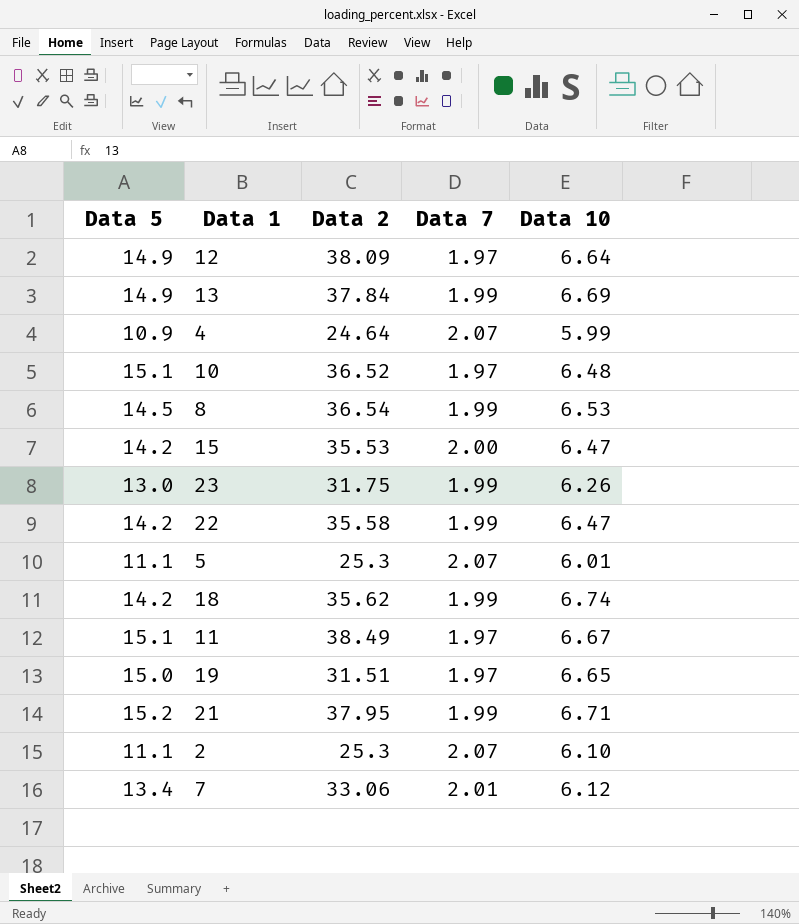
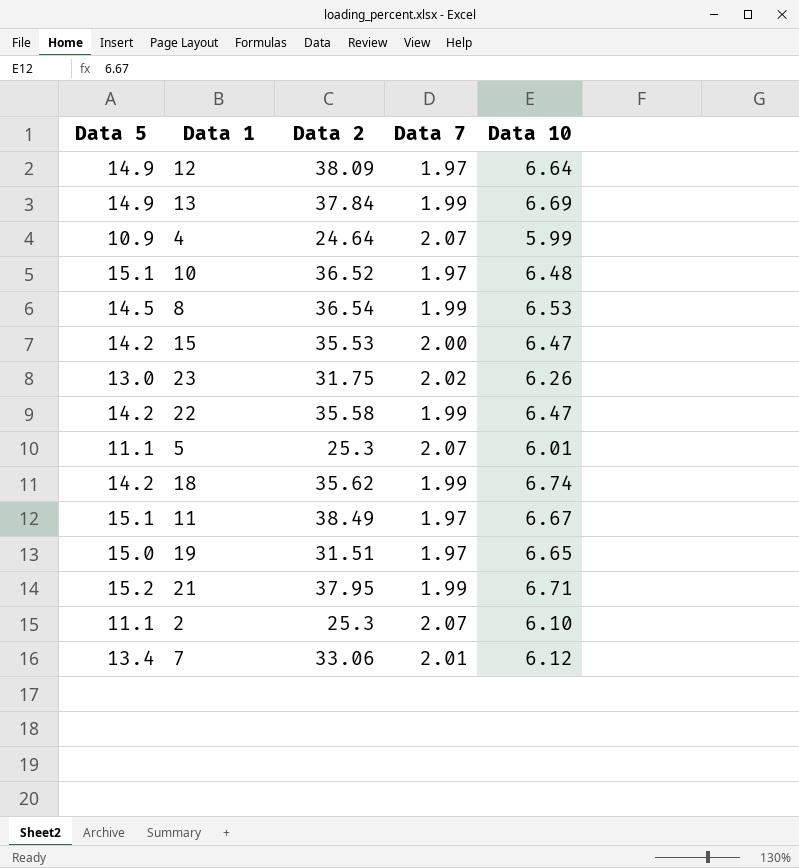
23 | Data 7: 1.99 -> 2.02

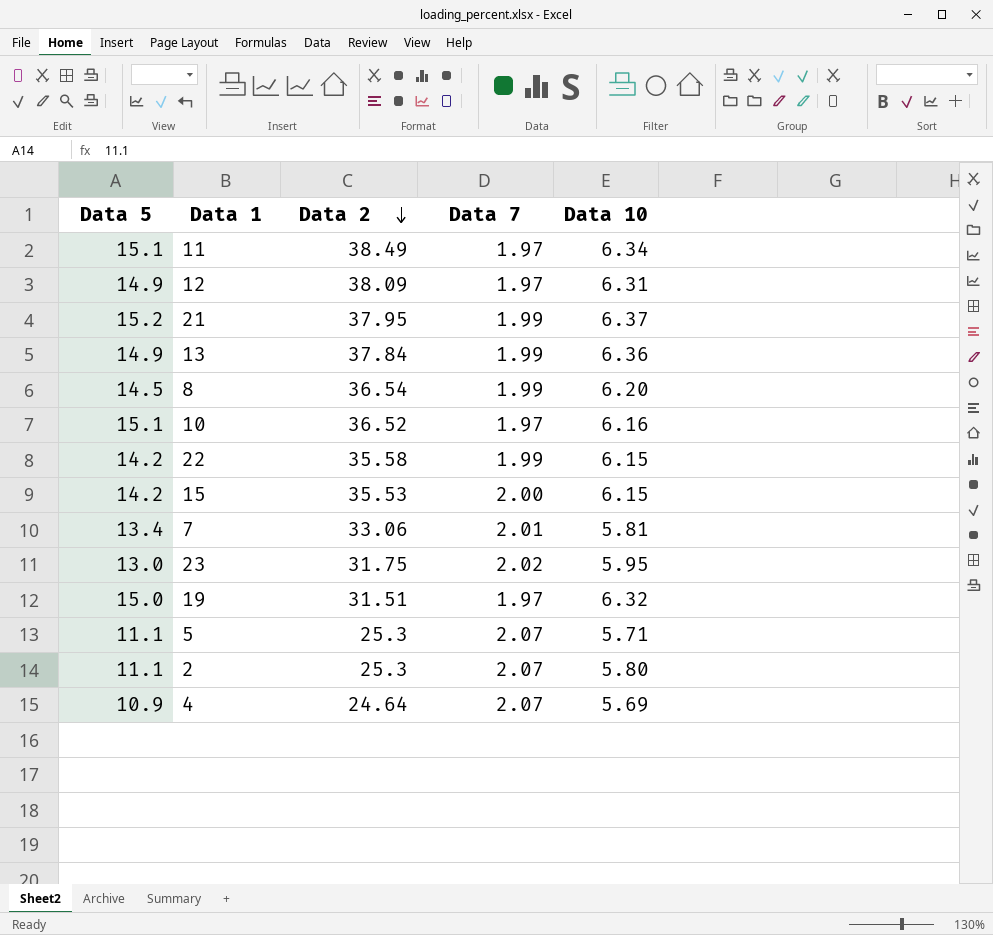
row order: none -> Data 2 descending
row 18: 14.2 | 35.62 | 1.99 | 6.74 -> none
11 | Data 10: 6.67 -> 6.34
12 | Data 10: 6.64 -> 6.31
21 | Data 10: 6.71 -> 6.37
13 | Data 10: 6.69 -> 6.36
8 | Data 10: 6.53 -> 6.20
10 | Data 10: 6.48 -> 6.16
22 | Data 10: 6.47 -> 6.15
15 | Data 10: 6.47 -> 6.15
7 | Data 10: 6.12 -> 5.81
23 | Data 10: 6.26 -> 5.95
19 | Data 10: 6.65 -> 6.32
5 | Data 10: 6.01 -> 5.71
2 | Data 10: 6.10 -> 5.80
4 | Data 10: 5.99 -> 5.69

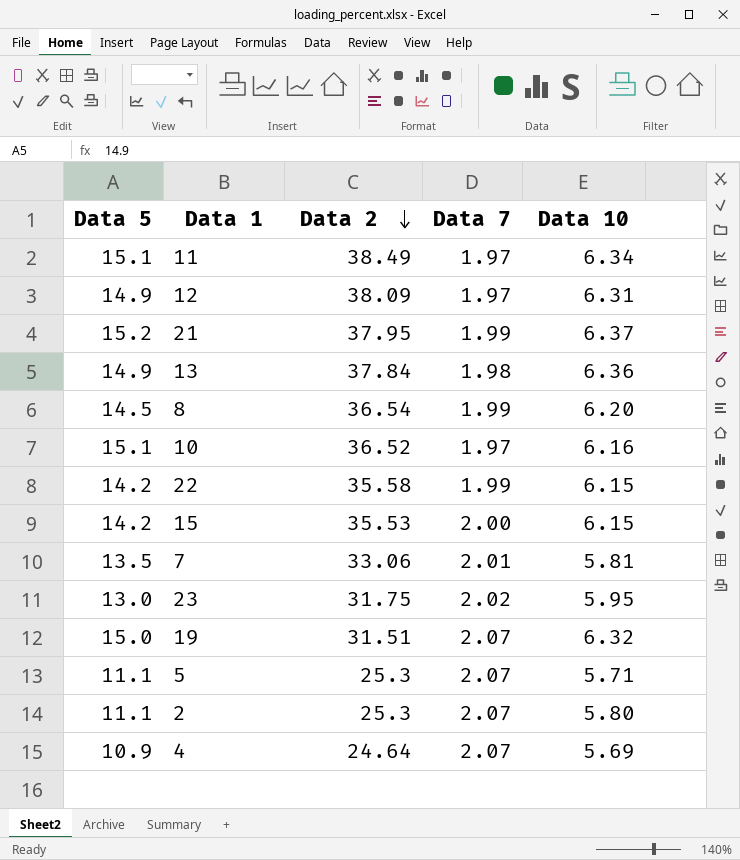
13 | Data 7: 1.99 -> 1.98
7 | Data 5: 13.4 -> 13.5
19 | Data 7: 1.97 -> 2.07

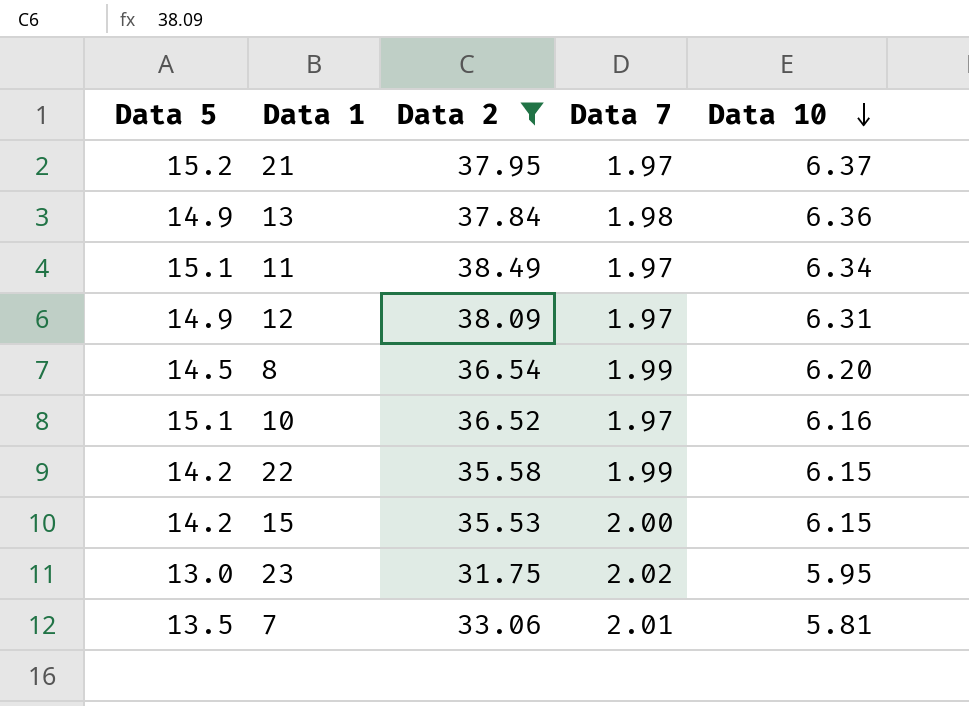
filter: none -> Data 2 >= 31.75
row order: Data 2 descending -> Data 10 descending
21 | Data 7: 1.99 -> 1.97

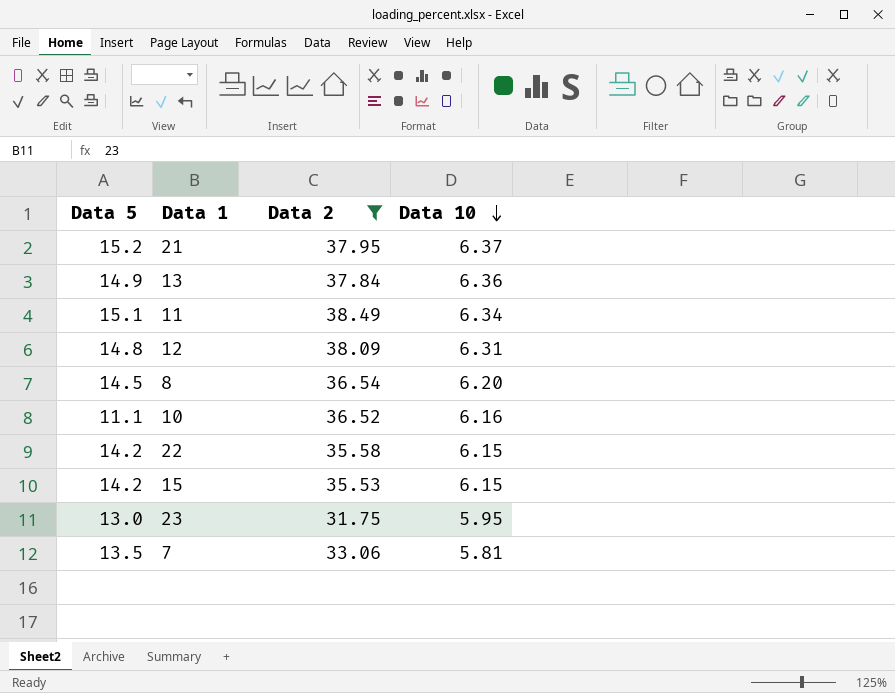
column Data 7 | position: 4 -> none
12 | Data 5: 14.9 -> 14.8
10 | Data 5: 15.1 -> 11.1

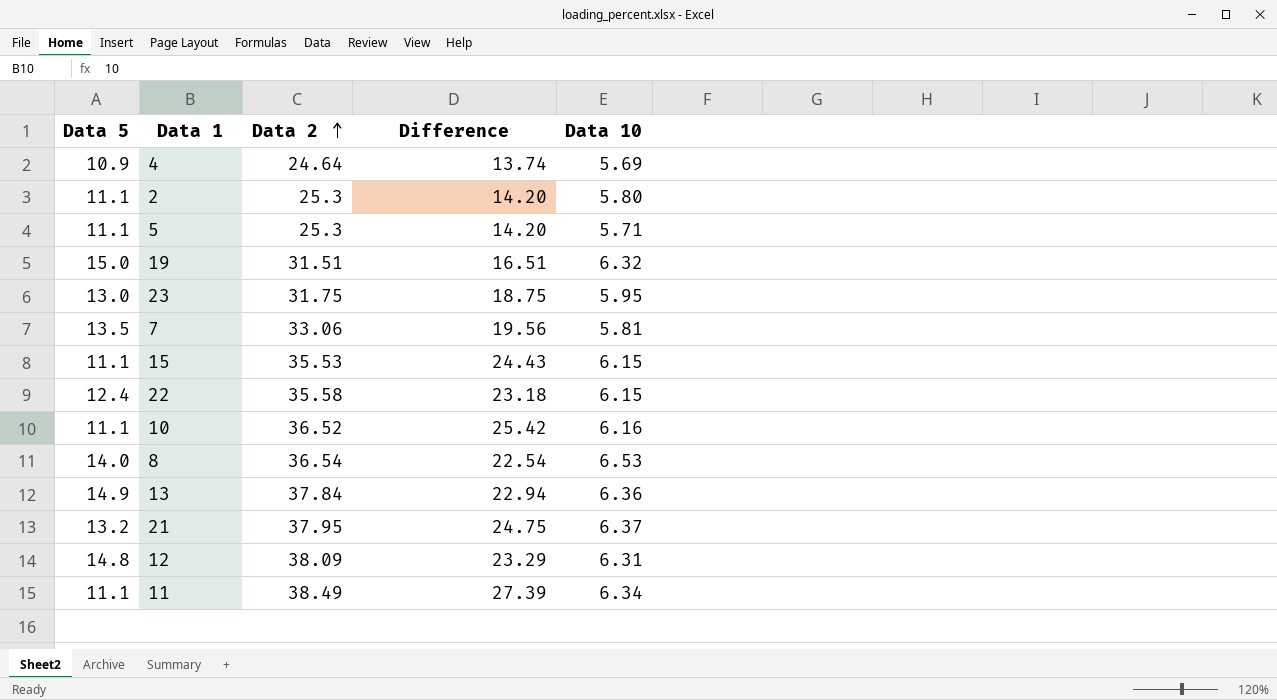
filter: Data 2 >= 31.75 -> none
row order: Data 10 descending -> Data 2 ascending
column Difference | formula: none -> [Data 2] - [Data 5]
15 | Data 5: 14.2 -> 11.1
22 | Data 5: 14.2 -> 12.4
8 | Data 5: 14.5 -> 14.0
8 | Data 10: 6.20 -> 6.53
21 | Data 5: 15.2 -> 13.2
11 | Data 5: 15.1 -> 11.1

